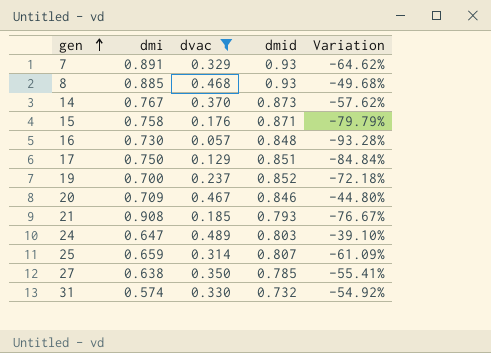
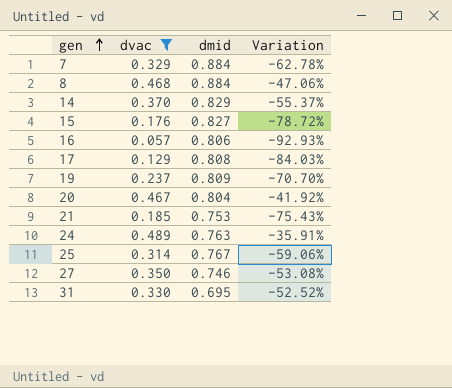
column dmi | position: 2 -> none
7 | dmid: 0.93 -> 0.884
7 | Variation: -64.62% -> -62.78%
8 | dmid: 0.93 -> 0.884
8 | Variation: -49.68% -> -47.06%
14 | dmid: 0.873 -> 0.829
14 | Variation: -57.62% -> -55.37%
15 | dmid: 0.871 -> 0.827
15 | Variation: -79.79% -> -78.72%
16 | dmid: 0.848 -> 0.806
16 | Variation: -93.28% -> -92.93%
17 | dmid: 0.851 -> 0.808
17 | Variation: -84.84% -> -84.03%
19 | dmid: 0.852 -> 0.809
19 | Variation: -72.18% -> -70.70%
20 | dmid: 0.846 -> 0.804
20 | Variation: -44.80% -> -41.92%
21 | dmid: 0.793 -> 0.753
21 | Variation: -76.67% -> -75.43%
24 | dmid: 0.803 -> 0.763
24 | Variation: -39.10% -> -35.91%
25 | dmid: 0.807 -> 0.767
25 | Variation: -61.09% -> -59.06%
27 | dmid: 0.785 -> 0.746
27 | Variation: -55.41% -> -53.08%
31 | dmid: 0.732 -> 0.695
31 | Variation: -54.92% -> -52.52%

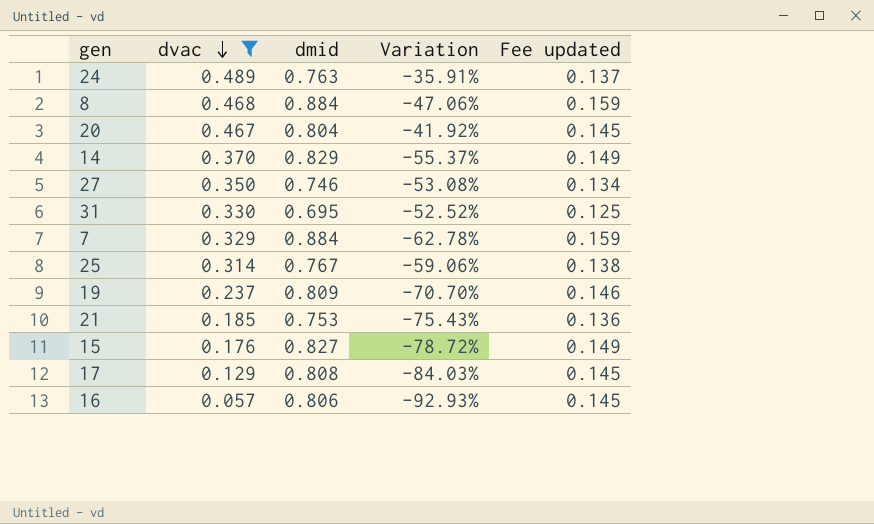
row order: gen ascending -> dvac descending
column Fee updated | formula: none -> [dmid] * 0.18

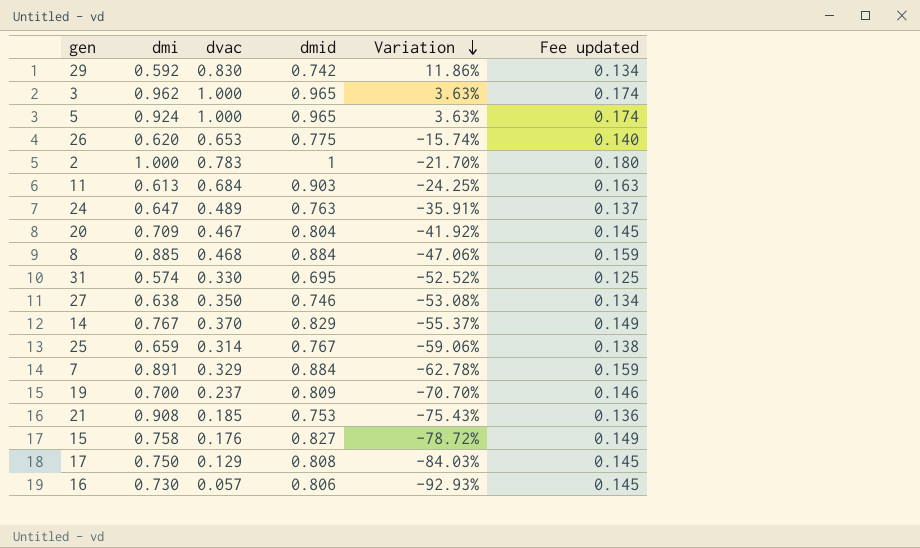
filter: dvac <= 0.489 -> none
row order: dvac descending -> Variation descending
column dmi | position: none -> 2

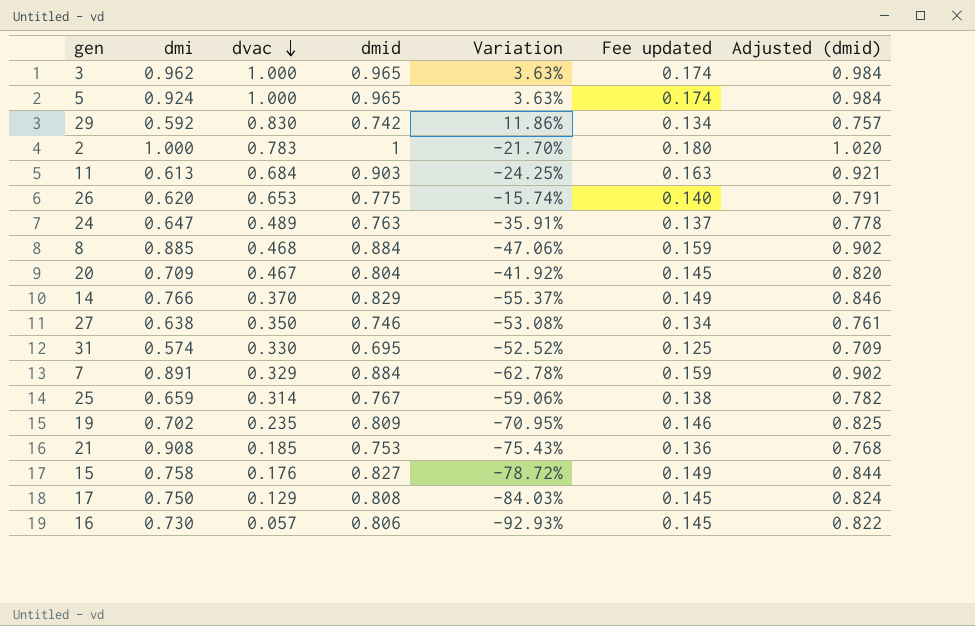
row order: Variation descending -> dvac descending
column Adjusted (dmid) | formula: none -> [dmid] * 1.02
14 | dmi: 0.767 -> 0.766
19 | dmi: 0.700 -> 0.702
19 | dvac: 0.237 -> 0.235
19 | Variation: -70.70% -> -70.95%

